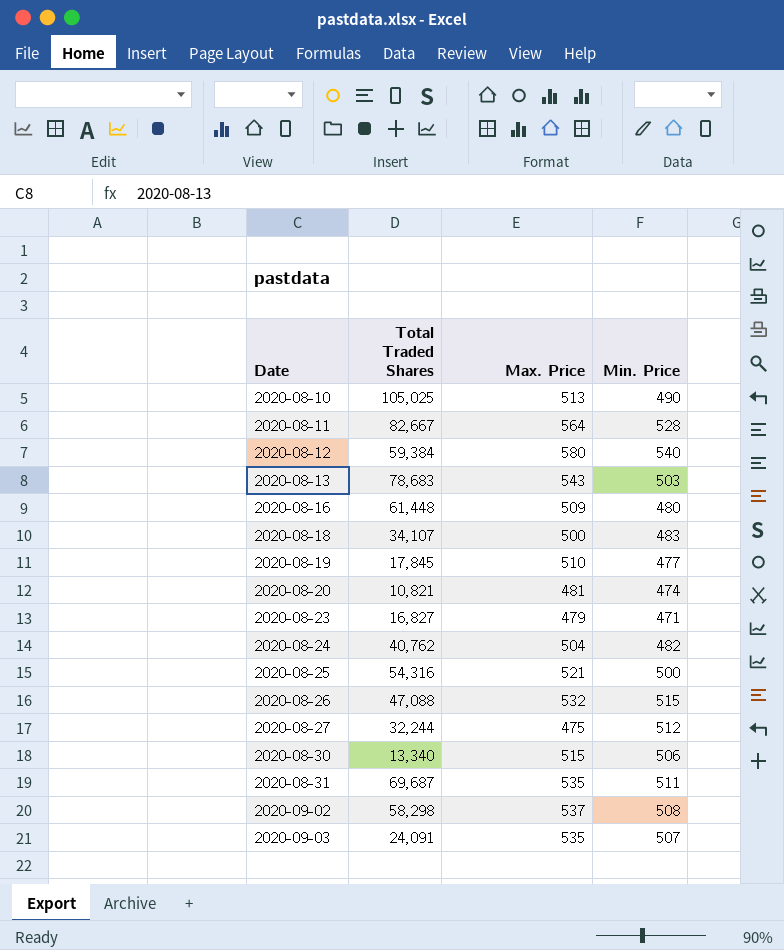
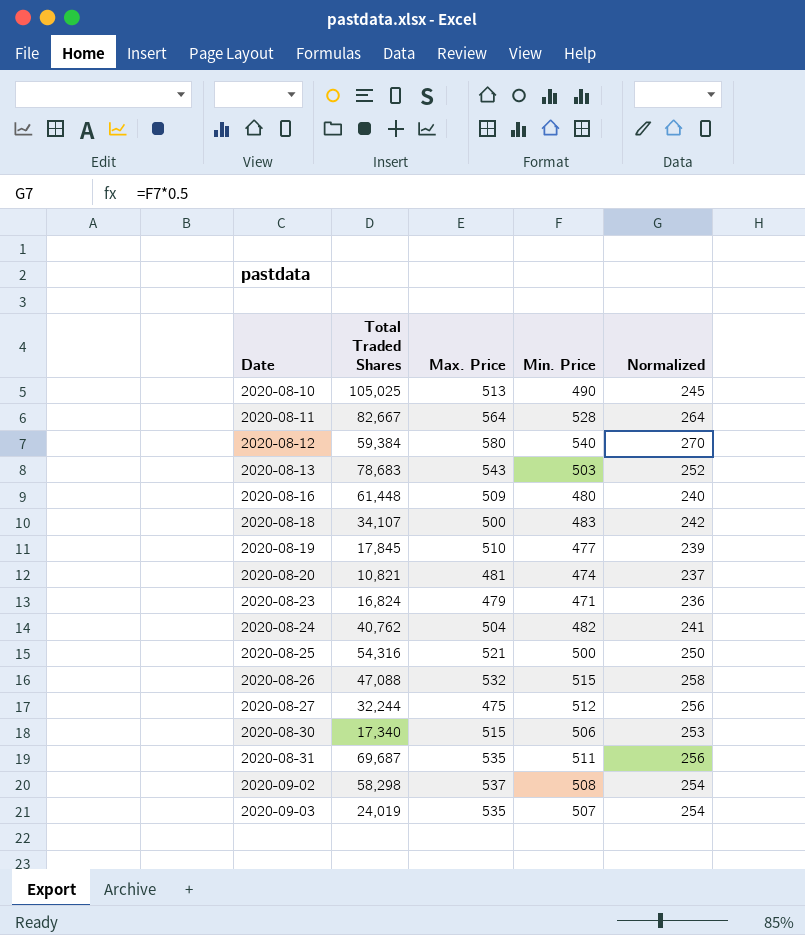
column Normalized | formula: none -> [Min. Price] * 0.5
2020-08-23 | Total Traded Shares: 16,827 -> 16,824
2020-08-30 | Total Traded Shares: 13,340 -> 17,340
2020-09-03 | Total Traded Shares: 24,091 -> 24,019

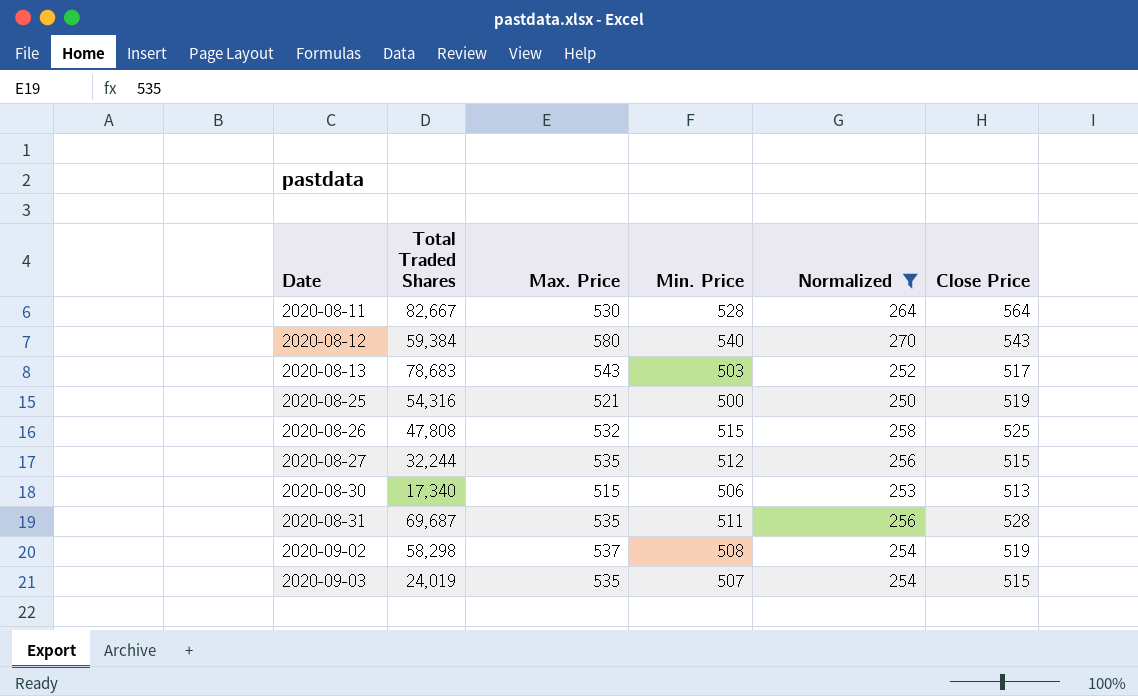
filter: none -> Normalized >= 250
column Close Price | position: none -> 6
2020-08-11 | Max. Price: 564 -> 530
2020-08-26 | Total Traded Shares: 47,088 -> 47,808
2020-08-27 | Max. Price: 475 -> 535

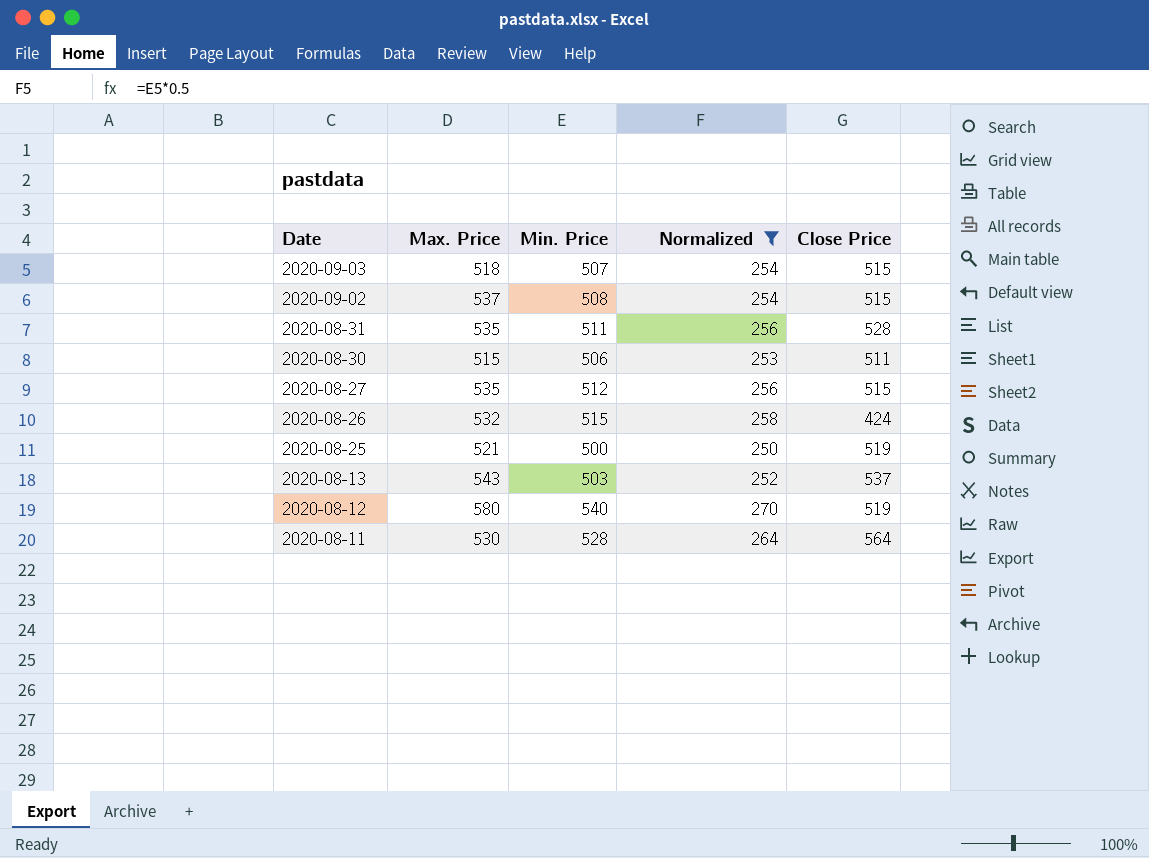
row order: Date ascending -> Date descending
column Total Traded Shares | position: 2 -> none
2020-09-03 | Max. Price: 535 -> 518
2020-09-02 | Close Price: 519 -> 515
2020-08-30 | Close Price: 513 -> 511
2020-08-26 | Close Price: 525 -> 424
2020-08-13 | Close Price: 517 -> 537
2020-08-12 | Close Price: 543 -> 519

